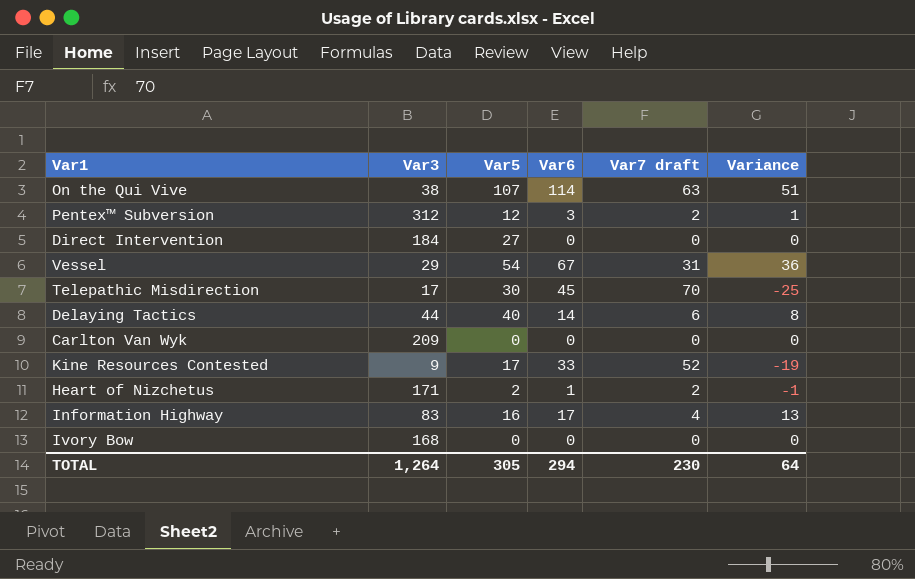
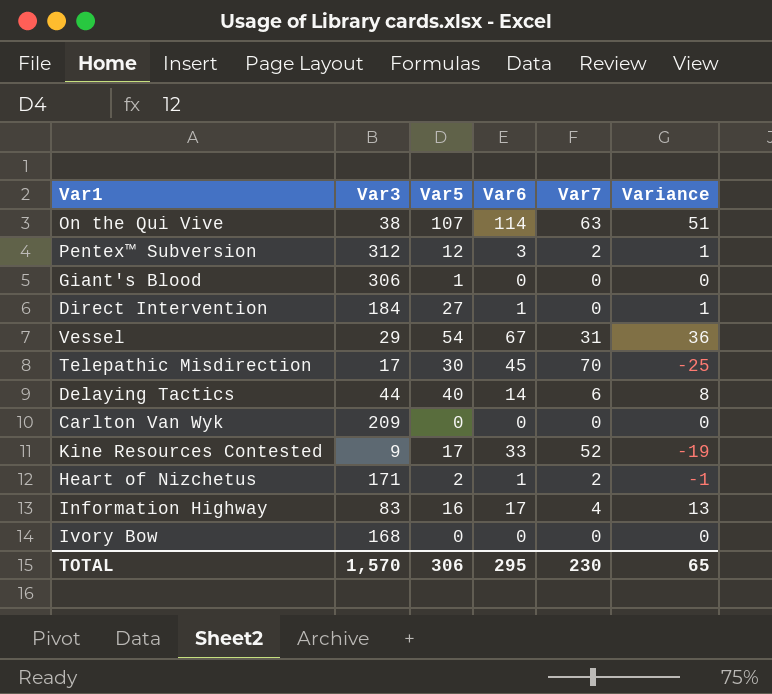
column name: Var7 draft -> Var7
row Giant's Blood: none -> 306 | 1 | 0 | 0 | 0
Direct Intervention | Var6: 0 -> 1
Direct Intervention | Variance: 0 -> 1
TOTAL | Var3: 1,264 -> 1,570
TOTAL | Var5: 305 -> 306
TOTAL | Var6: 294 -> 295
TOTAL | Variance: 64 -> 65

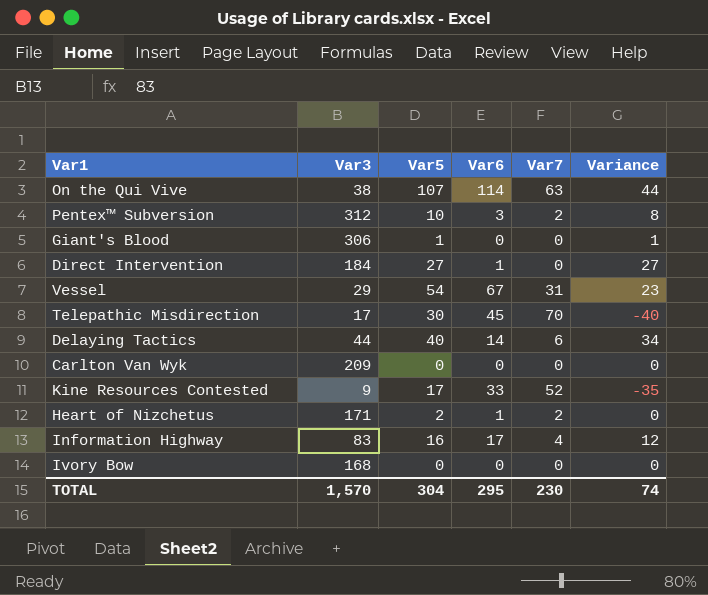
column Variance | formula: [Var6] - [Var7] -> [Var5] - [Var7]
Pentex™ Subversion | Var5: 12 -> 10
TOTAL | Var5: 306 -> 304
TOTAL | Variance: 65 -> 74

